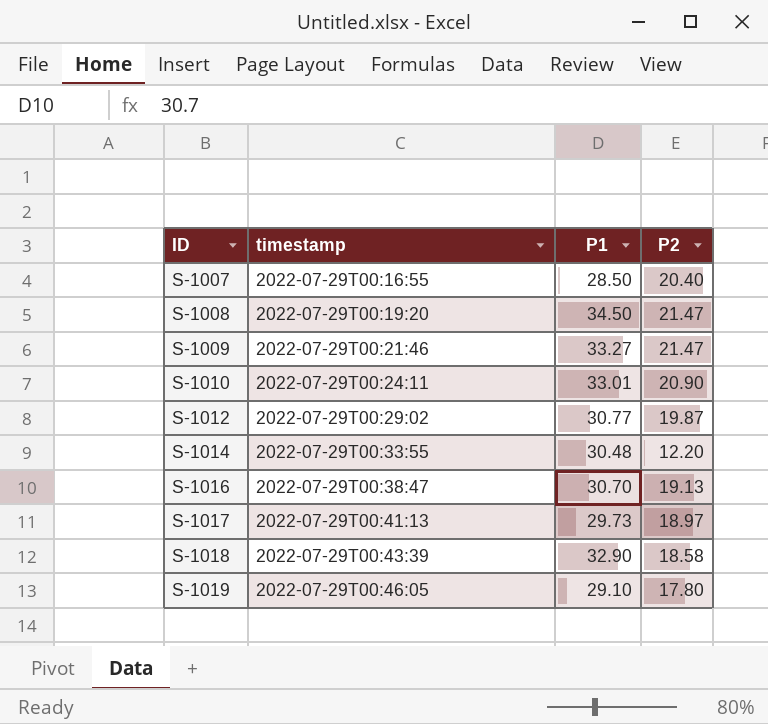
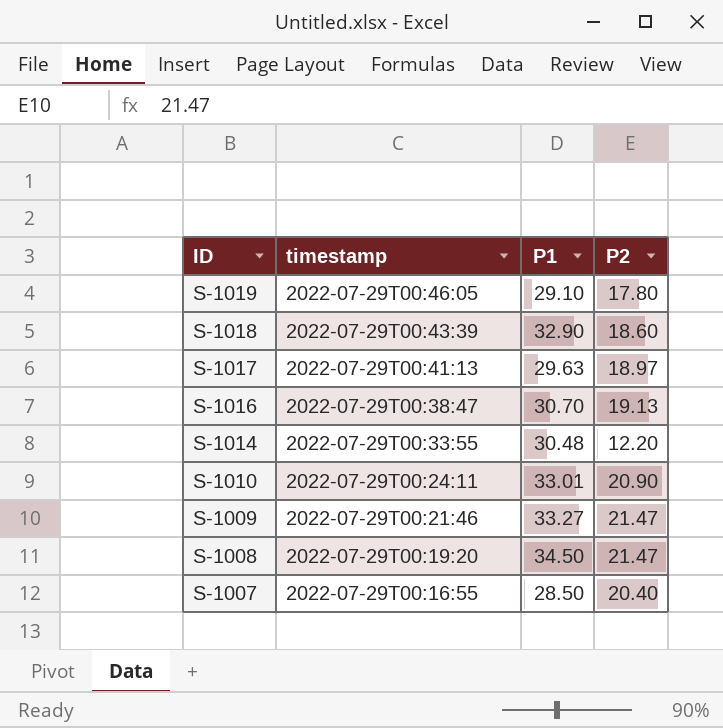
row order: ID ascending -> ID descending
row S-1012: 2022-07-29T00:29:02 | 30.77 | 19.87 -> none
S-1018 | P2: 18.58 -> 18.60
S-1017 | P1: 29.73 -> 29.63

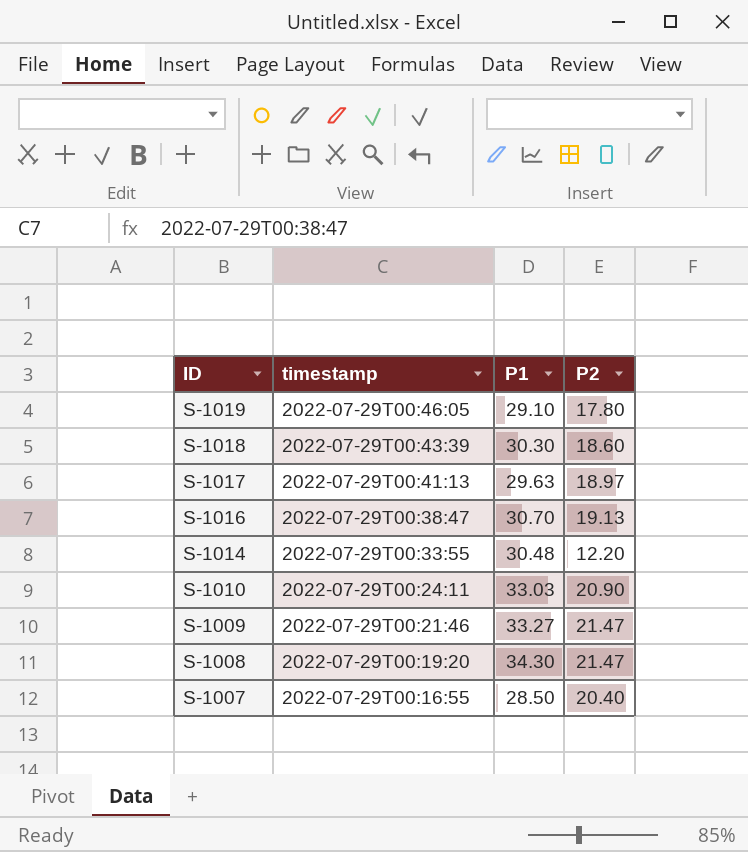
S-1018 | P1: 32.90 -> 30.30
S-1010 | P1: 33.01 -> 33.03
S-1008 | P1: 34.50 -> 34.30

